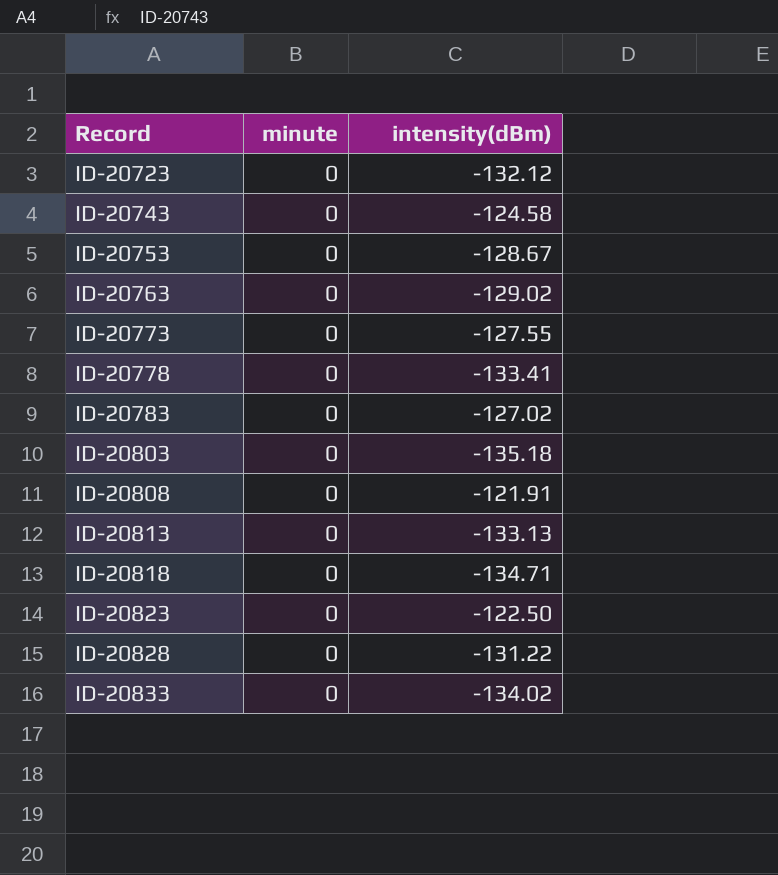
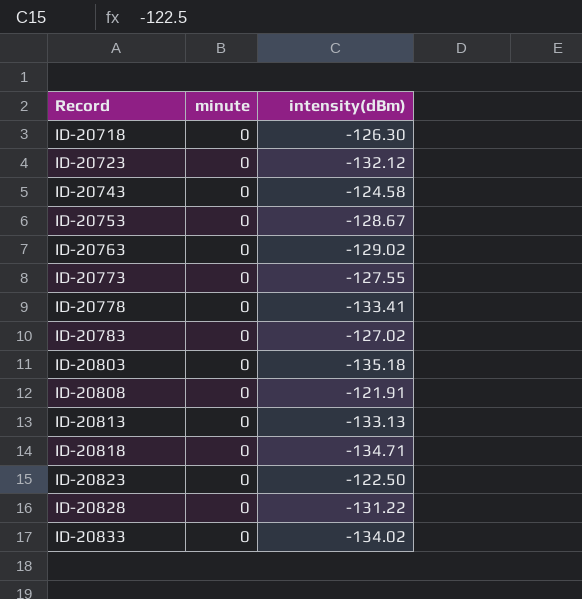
row ID-20718: none -> 0 | -126.30

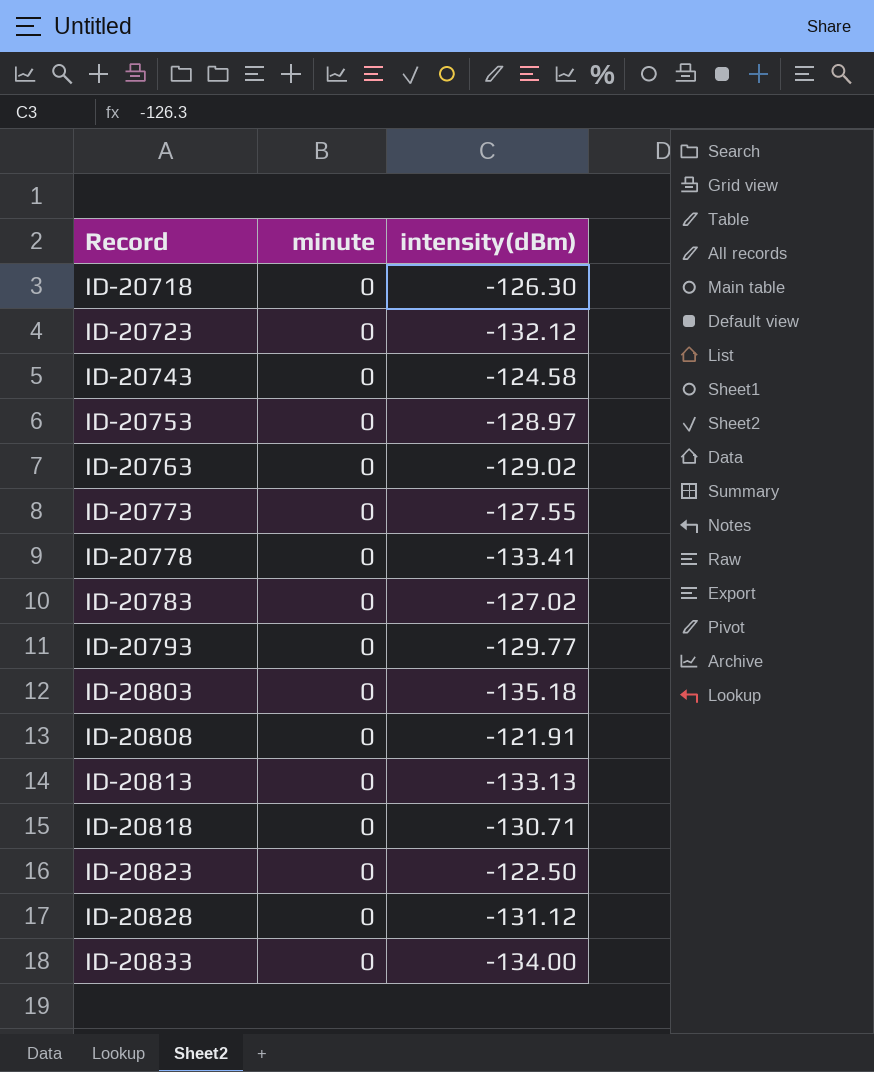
ID-20753 | intensity(dBm): -128.67 -> -128.97
row ID-20793: none -> 0 | -129.77
ID-20818 | intensity(dBm): -134.71 -> -130.71
ID-20828 | intensity(dBm): -131.22 -> -131.12
ID-20833 | intensity(dBm): -134.02 -> -134.00

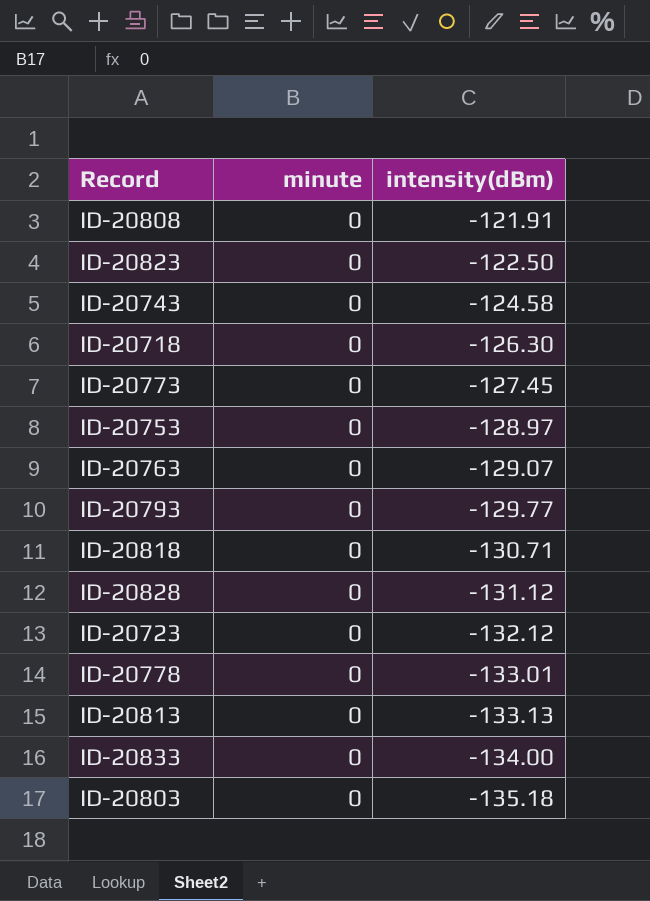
row order: Record ascending -> intensity(dBm) descending
row ID-20783: 0 | -127.02 -> none
ID-20773 | intensity(dBm): -127.55 -> -127.45
ID-20763 | intensity(dBm): -129.02 -> -129.07
ID-20778 | intensity(dBm): -133.41 -> -133.01

